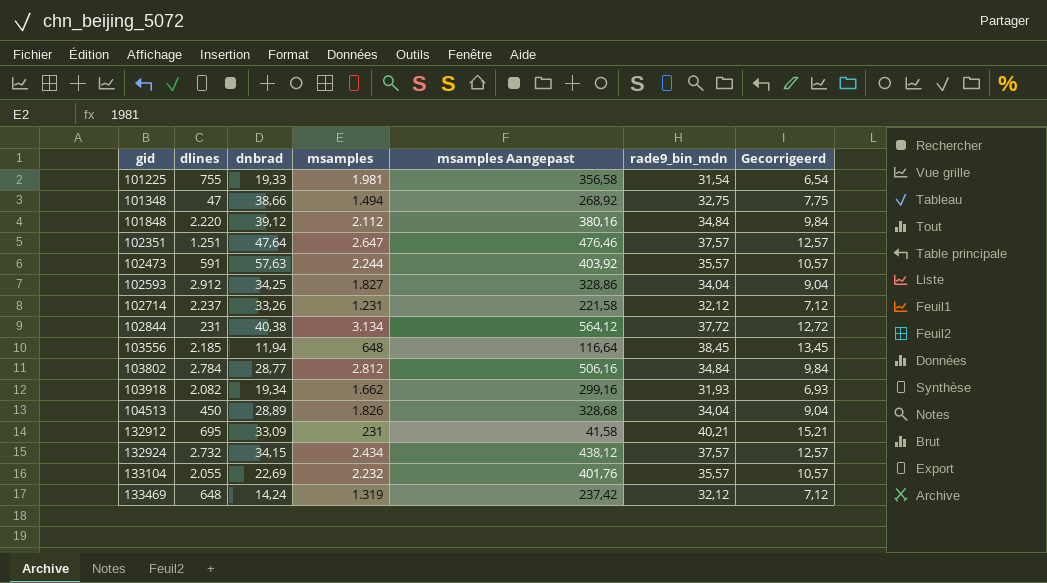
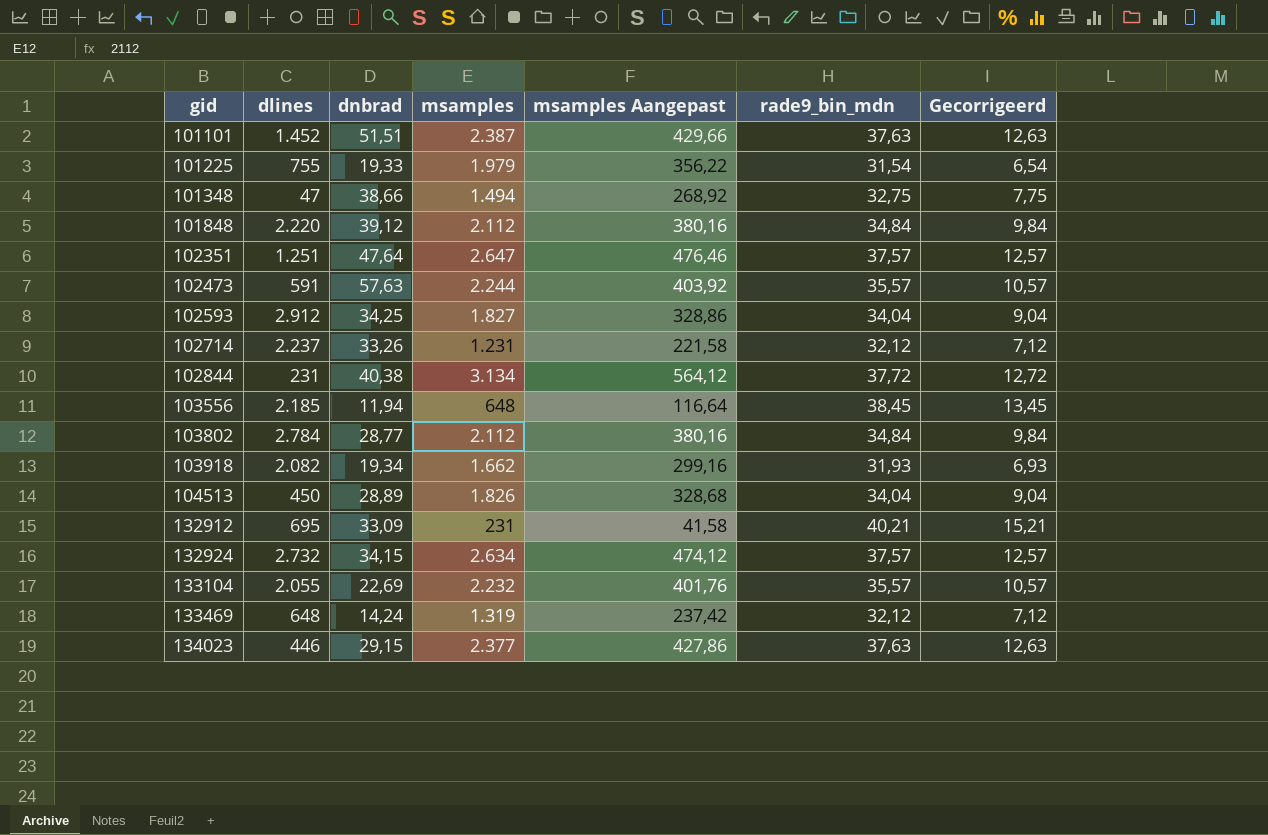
row 101101: none -> 1.452 | 51,51 | 2.387 | 429,66 | 37,63 | 12,63
101225 | msamples: 1.981 -> 1.979
101225 | msamples Aangepast: 356,58 -> 356,22
103802 | msamples: 2.812 -> 2.112
103802 | msamples Aangepast: 506,16 -> 380,16
132924 | msamples: 2.434 -> 2.634
132924 | msamples Aangepast: 438,12 -> 474,12
row 134023: none -> 446 | 29,15 | 2.377 | 427,86 | 37,63 | 12,63

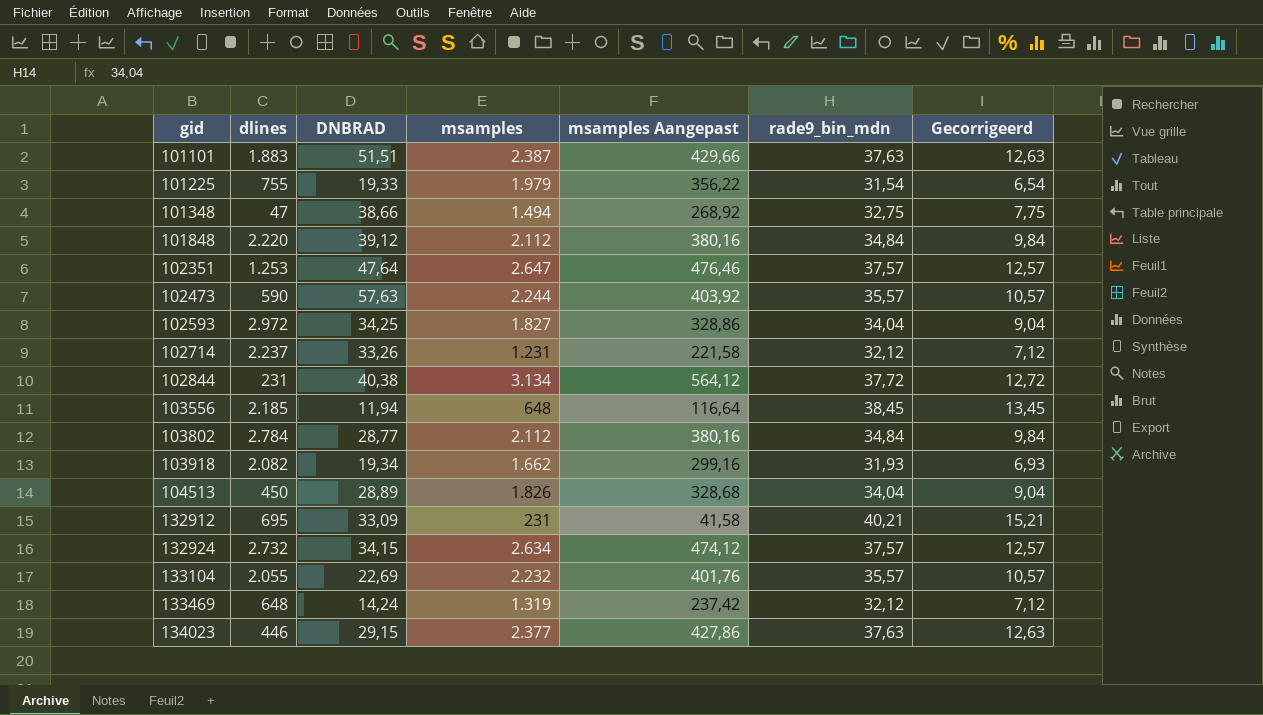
column name: dnbrad -> DNBRAD
101101 | dlines: 1.452 -> 1.883
102351 | dlines: 1.251 -> 1.253
102473 | dlines: 591 -> 590
102593 | dlines: 2.912 -> 2.972

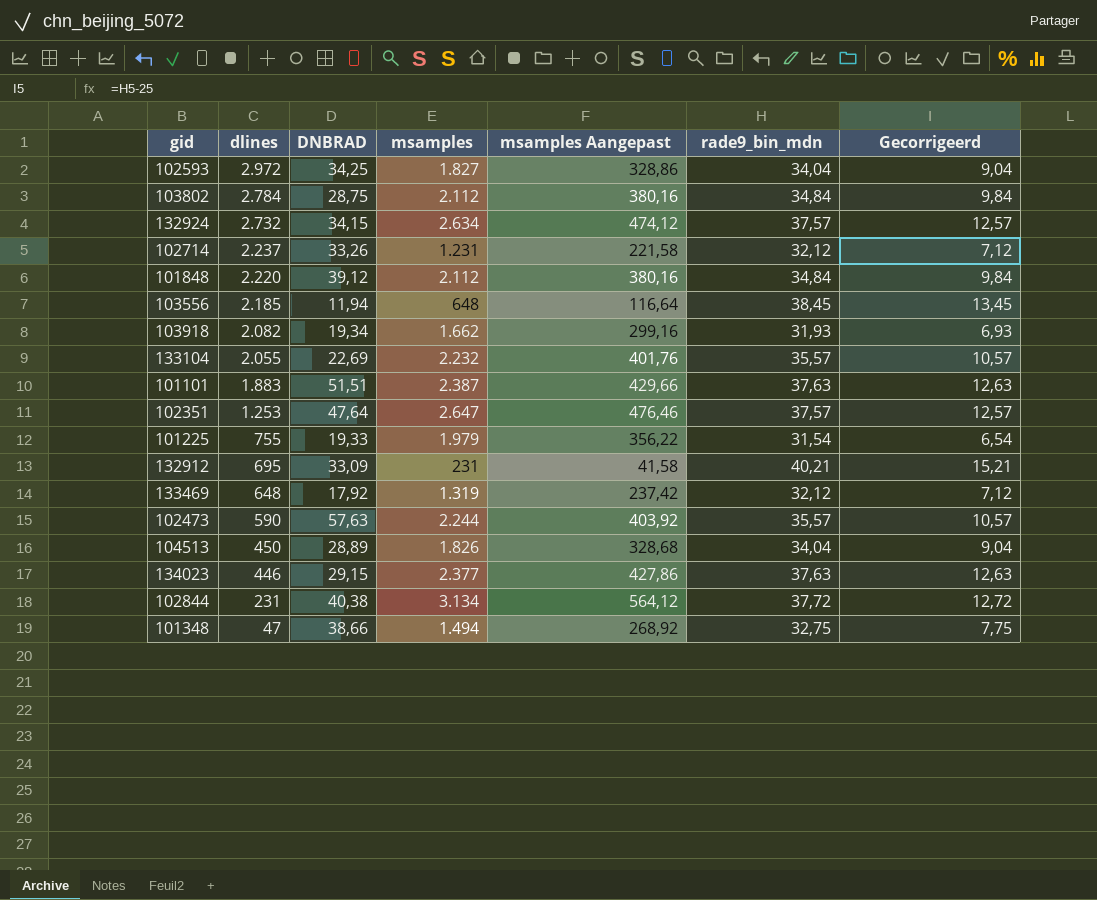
row order: gid ascending -> dlines descending
103802 | DNBRAD: 28,77 -> 28,75
133469 | DNBRAD: 14,24 -> 17,92

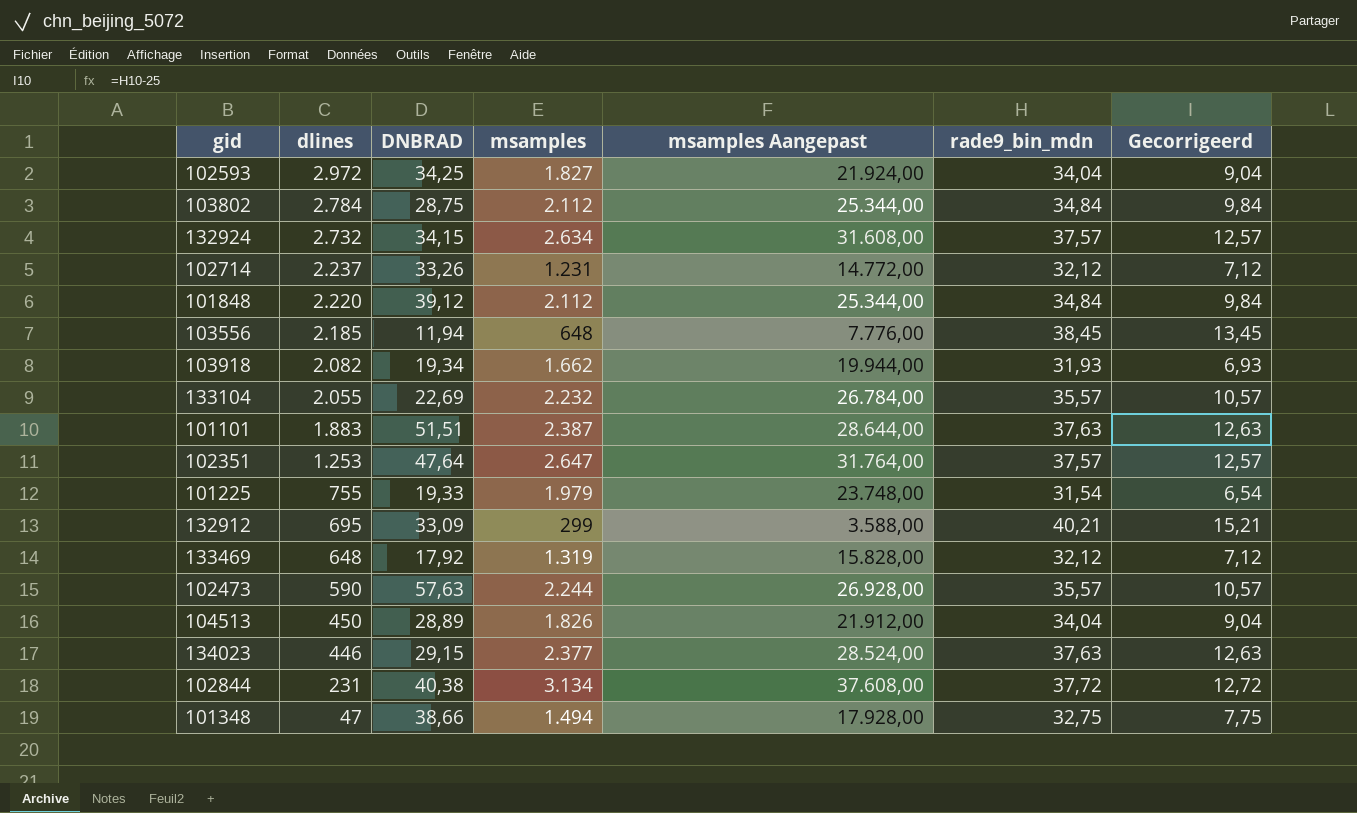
column msamples Aangepast | formula: [msamples] * 0,18 -> [msamples] * 12
132912 | msamples: 231 -> 299

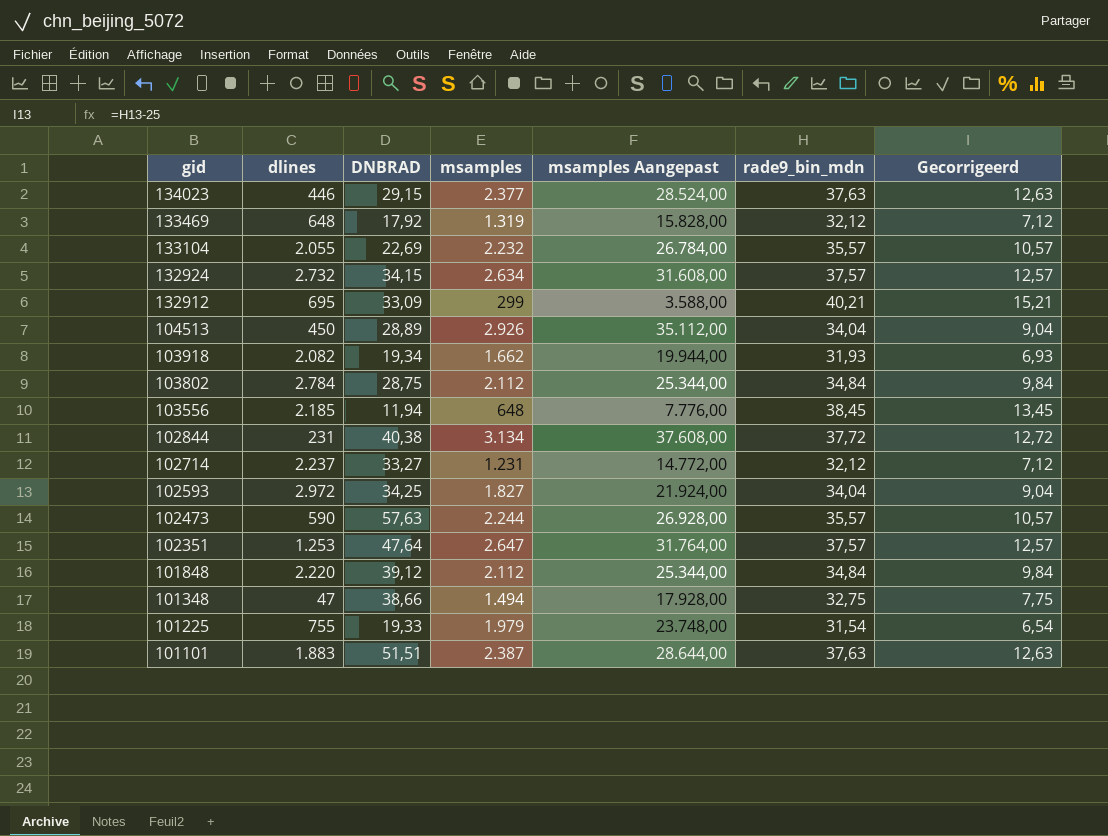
row order: dlines descending -> gid descending
104513 | msamples: 1.826 -> 2.926
104513 | msamples Aangepast: 21.912,00 -> 35.112,00
102714 | DNBRAD: 33,26 -> 33,27

